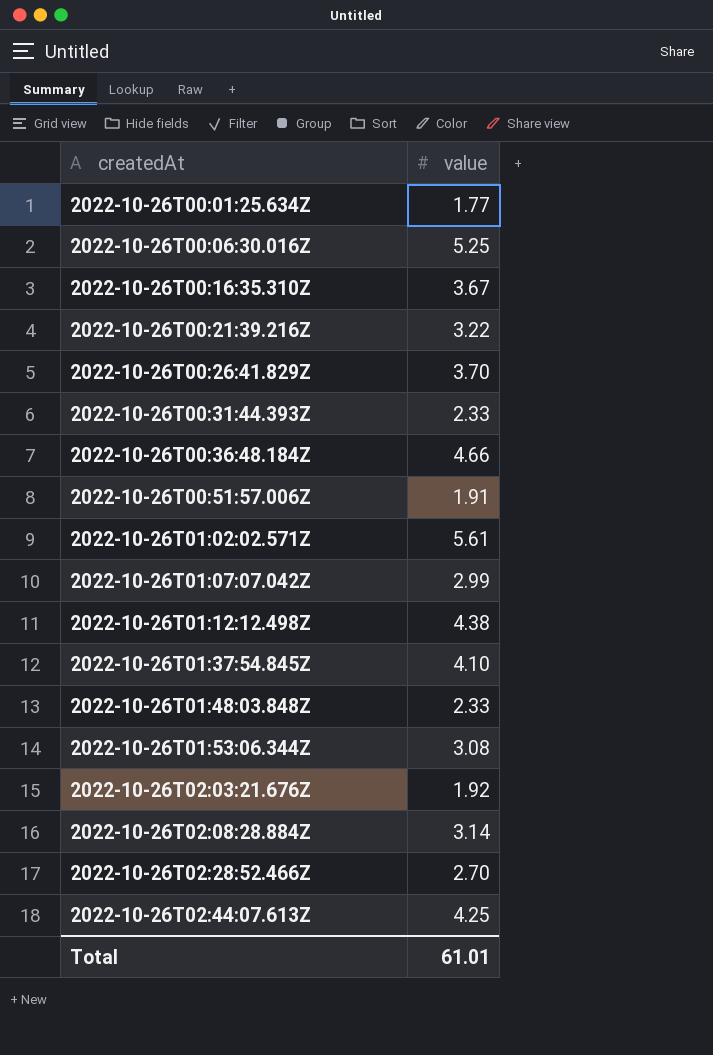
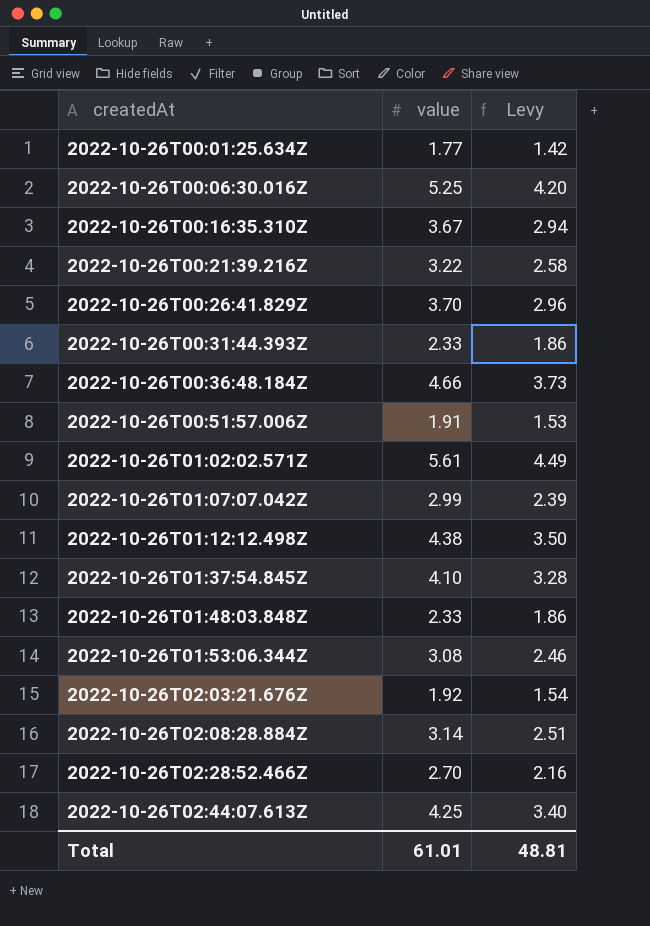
column Levy | formula: none -> [value] * 0.8

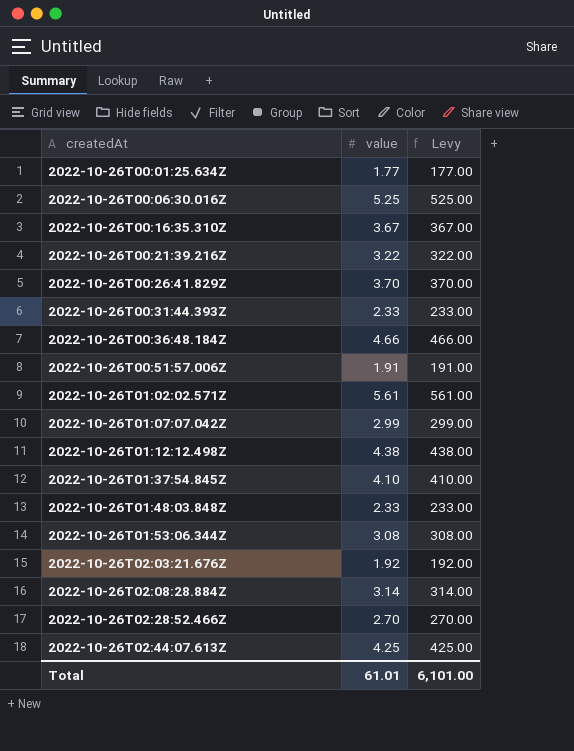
column Levy | formula: [value] * 0.8 -> [value] * 100
Total | Levy: 48.81 -> 6,101.00

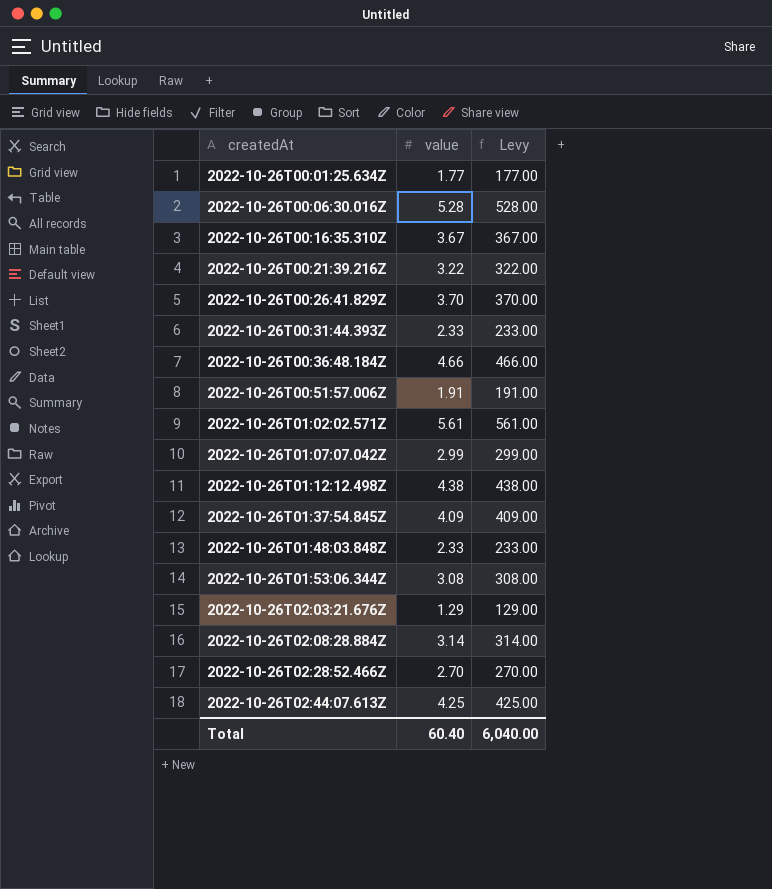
2022-10-26T00:06:30.016Z | value: 5.25 -> 5.28
2022-10-26T00:06:30.016Z | Levy: 525.00 -> 528.00
2022-10-26T01:37:54.845Z | value: 4.10 -> 4.09
2022-10-26T01:37:54.845Z | Levy: 410.00 -> 409.00
2022-10-26T02:03:21.676Z | value: 1.92 -> 1.29
2022-10-26T02:03:21.676Z | Levy: 192.00 -> 129.00
Total | value: 61.01 -> 60.40
Total | Levy: 6,101.00 -> 6,040.00

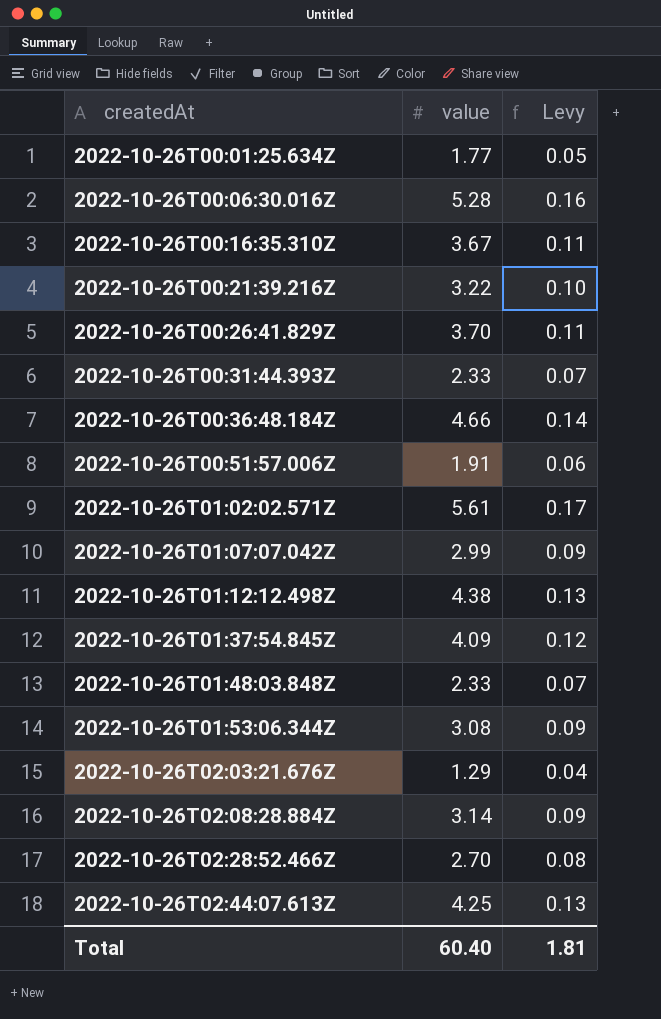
column Levy | formula: [value] * 100 -> [value] * 0.03
Total | Levy: 6,040.00 -> 1.81

